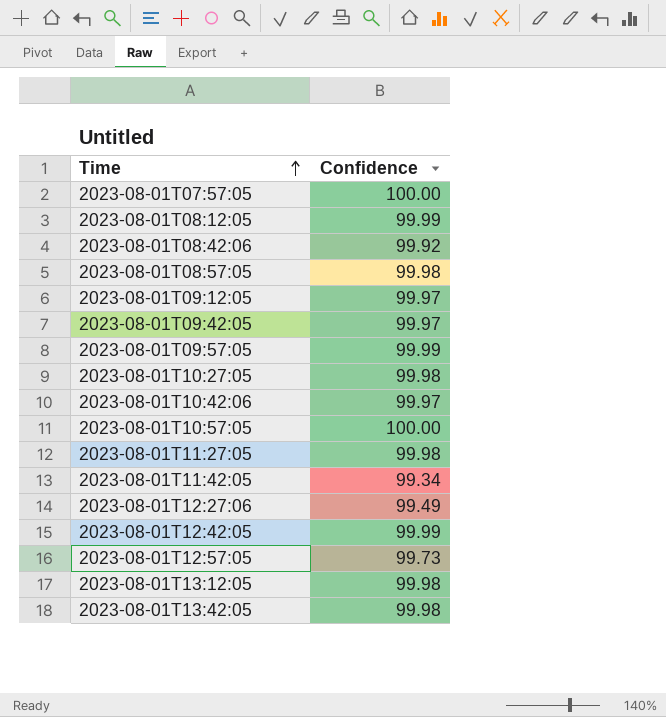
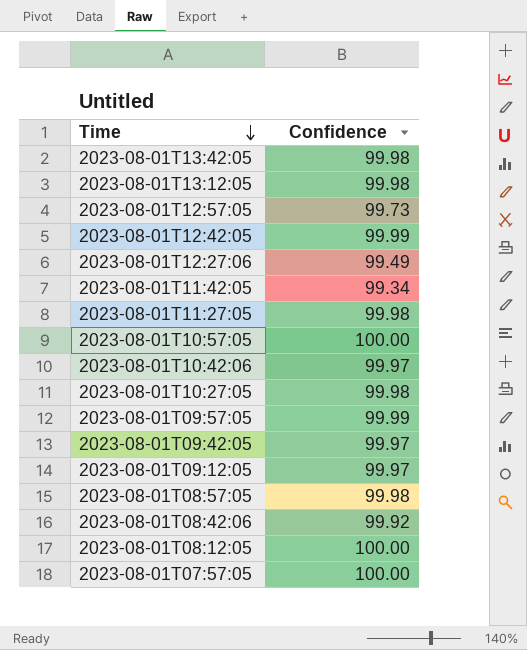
row order: Time ascending -> Time descending
2023-08-01T08:12:05 | Confidence: 99.99 -> 100.00

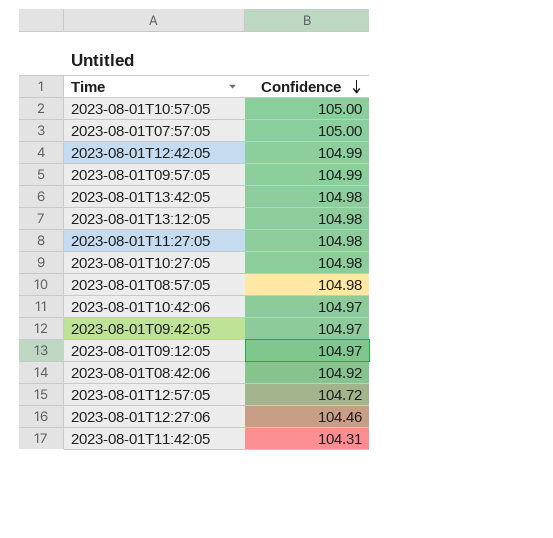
row order: Time descending -> Confidence descending
row 2023-08-01T08:12:05: 100.00 -> none
2023-08-01T10:57:05 | Confidence: 100.00 -> 105.00
2023-08-01T07:57:05 | Confidence: 100.00 -> 105.00
2023-08-01T12:42:05 | Confidence: 99.99 -> 104.99
2023-08-01T09:57:05 | Confidence: 99.99 -> 104.99
2023-08-01T13:42:05 | Confidence: 99.98 -> 104.98
2023-08-01T13:12:05 | Confidence: 99.98 -> 104.98
2023-08-01T11:27:05 | Confidence: 99.98 -> 104.98
2023-08-01T10:27:05 | Confidence: 99.98 -> 104.98
2023-08-01T08:57:05 | Confidence: 99.98 -> 104.98
2023-08-01T10:42:06 | Confidence: 99.97 -> 104.97
2023-08-01T09:42:05 | Confidence: 99.97 -> 104.97
2023-08-01T09:12:05 | Confidence: 99.97 -> 104.97
2023-08-01T08:42:06 | Confidence: 99.92 -> 104.92
2023-08-01T12:57:05 | Confidence: 99.73 -> 104.72
2023-08-01T12:27:06 | Confidence: 99.49 -> 104.46
2023-08-01T11:42:05 | Confidence: 99.34 -> 104.31

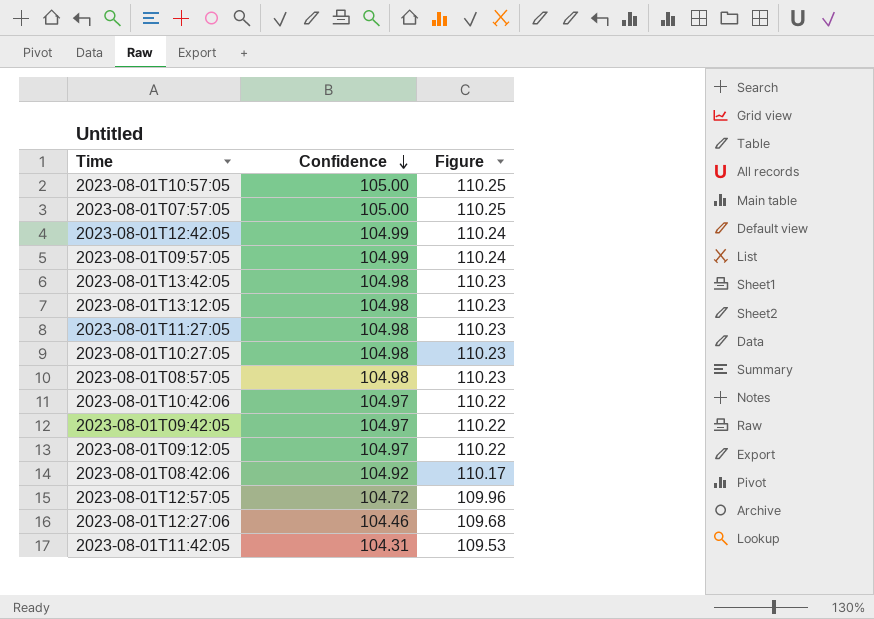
column Figure | formula: none -> [Confidence] * 1.05

